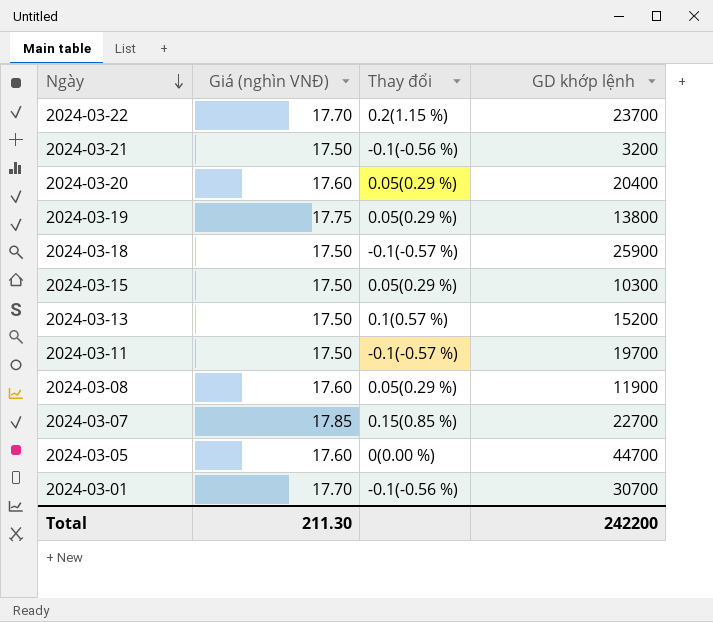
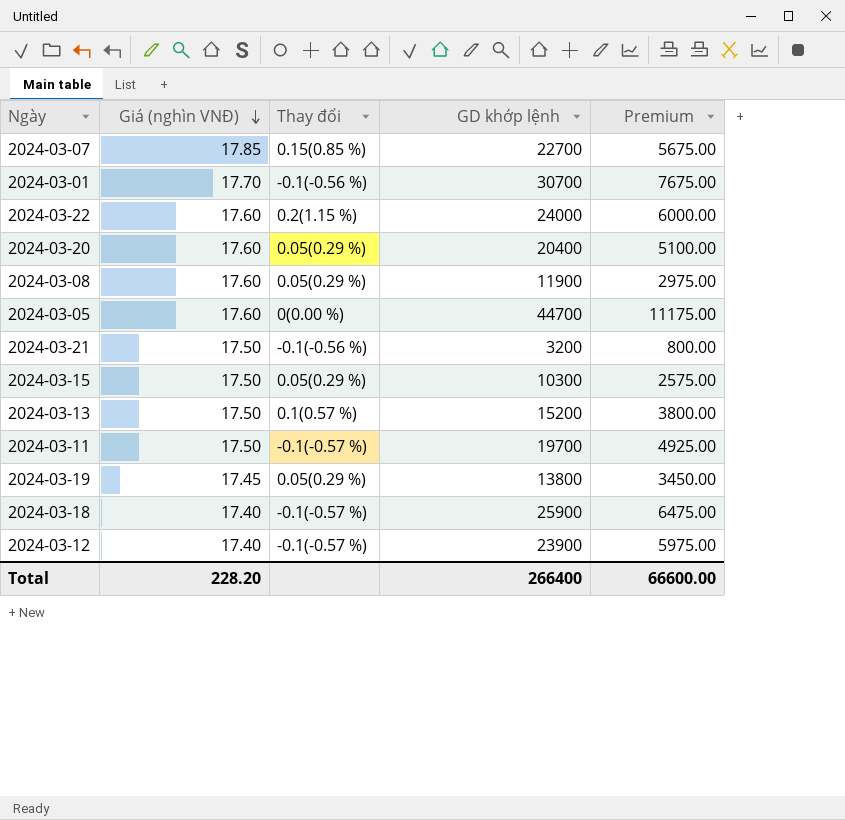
row order: Ngày descending -> Giá (nghìn VNĐ) descending
column Premium | formula: none -> [GD khớp lệnh] * 0.25
2024-03-22 | Giá (nghìn VNĐ): 17.70 -> 17.60
2024-03-22 | GD khớp lệnh: 23700 -> 24000
2024-03-19 | Giá (nghìn VNĐ): 17.75 -> 17.45
2024-03-18 | Giá (nghìn VNĐ): 17.50 -> 17.40
row 2024-03-12: none -> 17.40 | -0.1(-0.57 %) | 23900 | 5975.00
Total | Giá (nghìn VNĐ): 211.30 -> 228.20
Total | GD khớp lệnh: 242200 -> 266400

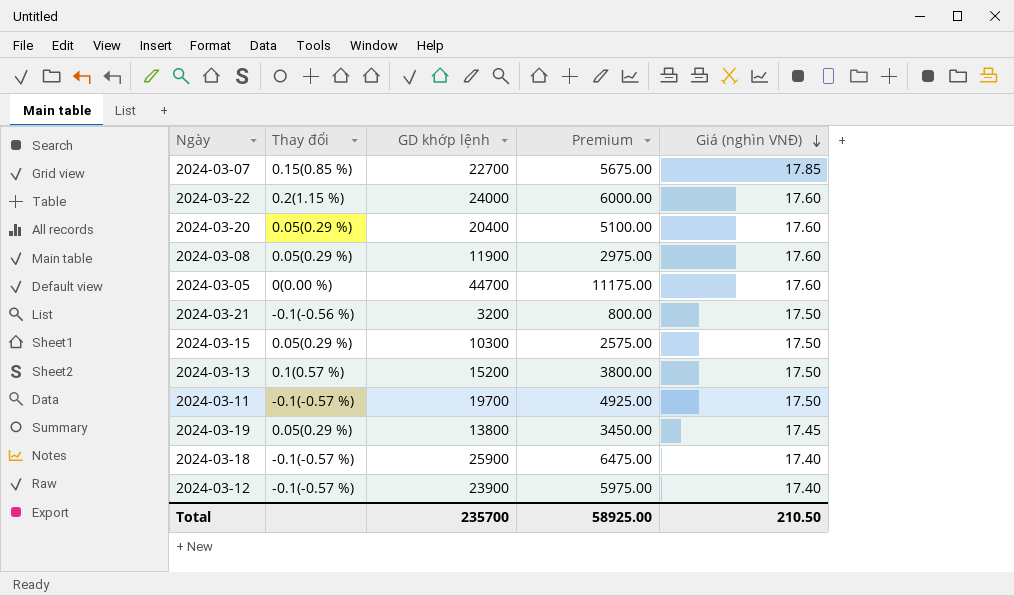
column Giá (nghìn VNĐ) | position: 2 -> 5
row 2024-03-01: 17.70 | -0.1(-0.56 %) | 30700 | 7675.00 -> none
Total | GD khớp lệnh: 266400 -> 235700
Total | Premium: 66600.00 -> 58925.00
Total | Giá (nghìn VNĐ): 228.20 -> 210.50

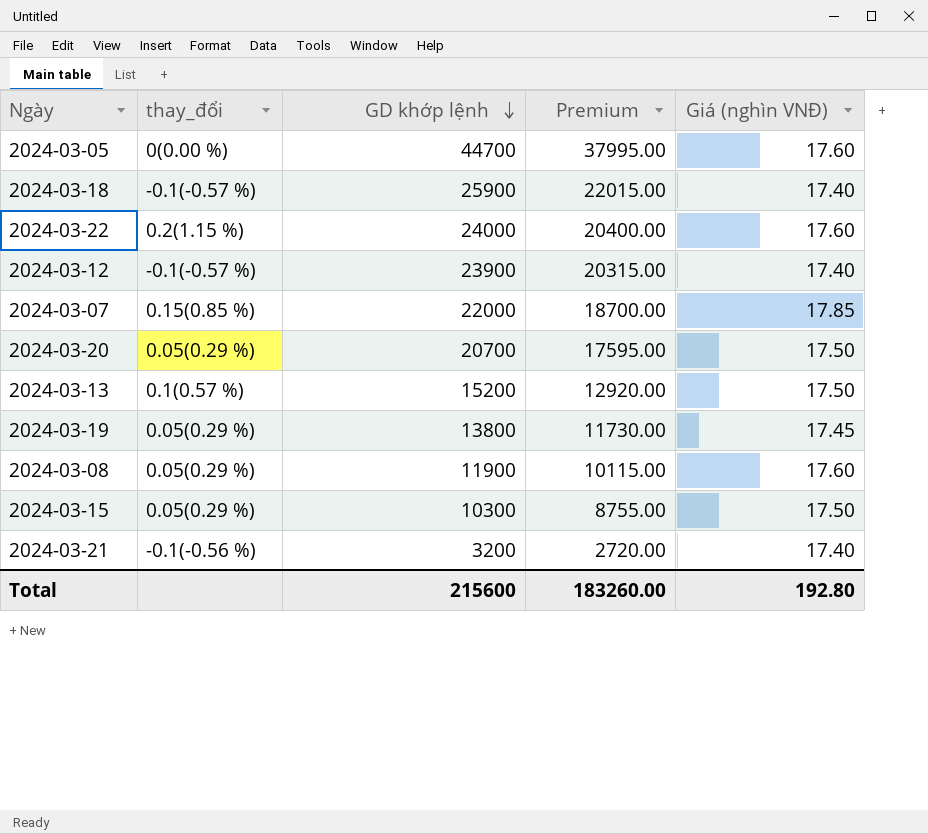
row order: Giá (nghìn VNĐ) descending -> GD khớp lệnh descending
column name: Thay đổi -> thay_đổi
column Premium | formula: [GD khớp lệnh] * 0.25 -> [GD khớp lệnh] * 0.85
row 2024-03-11: -0.1(-0.57 %) | 19700 | 4925.00 | 17.50 -> none
2024-03-07 | GD khớp lệnh: 22700 -> 22000
2024-03-20 | GD khớp lệnh: 20400 -> 20700
2024-03-20 | Giá (nghìn VNĐ): 17.60 -> 17.50
2024-03-21 | Giá (nghìn VNĐ): 17.50 -> 17.40
Total | GD khớp lệnh: 235700 -> 215600
Total | Premium: 58925.00 -> 183260.00
Total | Giá (nghìn VNĐ): 210.50 -> 192.80

